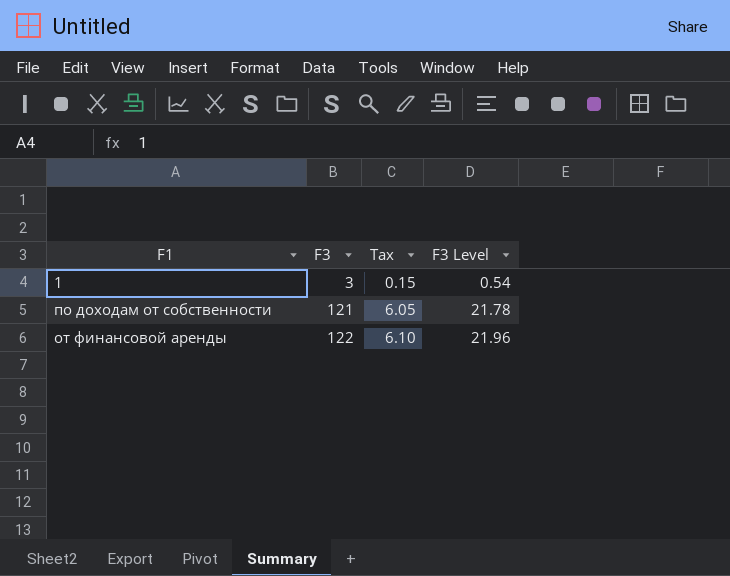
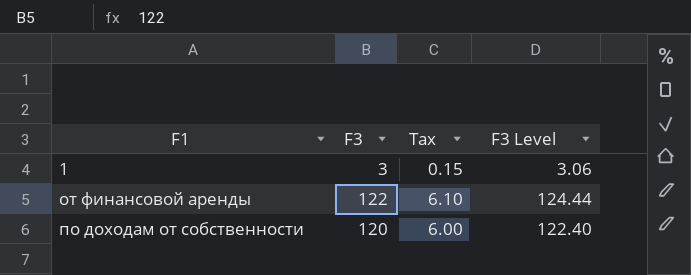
row order: F3 ascending -> F1 ascending
column F3 Level | formula: [F3] * 0.18 -> [F3] * 1.02
по доходам от собственности | F3: 121 -> 120
по доходам от собственности | Tax: 6.05 -> 6.00

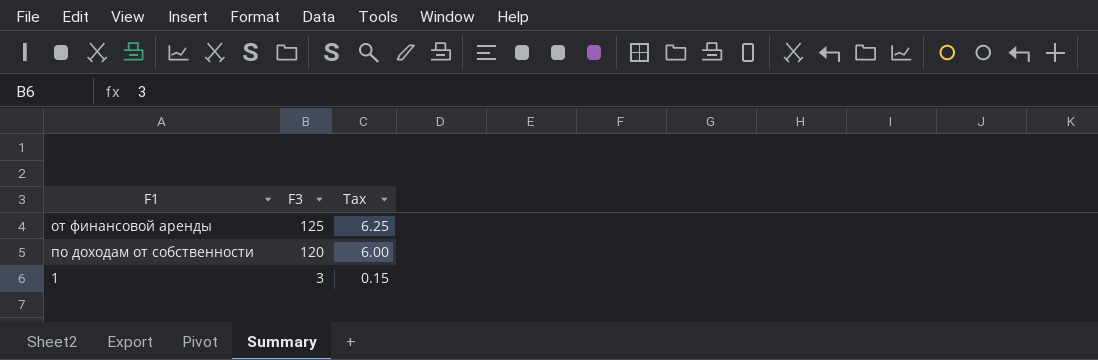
row order: F1 ascending -> F3 descending
column F3 Level | formula: [F3] * 1.02 -> none
от финансовой аренды | F3: 122 -> 125
от финансовой аренды | Tax: 6.10 -> 6.25

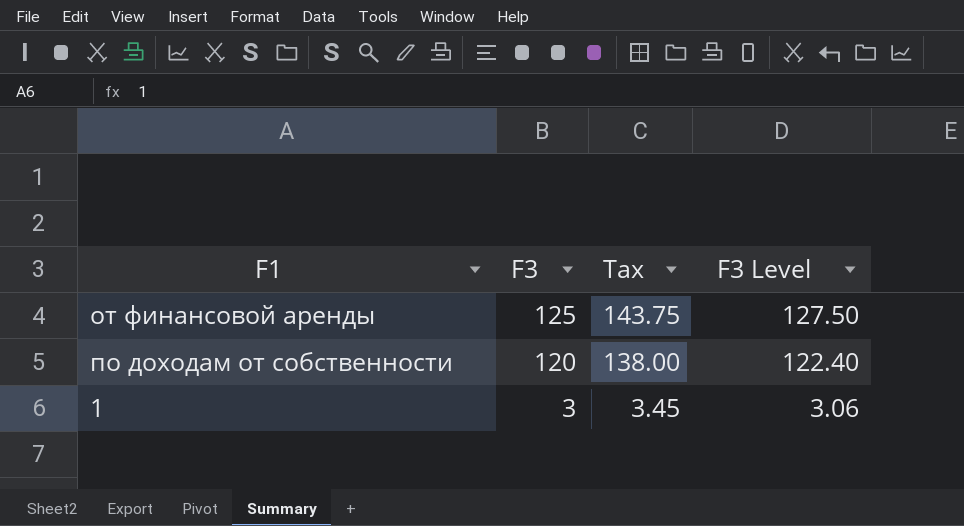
column Tax | formula: [F3] * 0.05 -> [F3] * 1.15
column F3 Level | formula: none -> [F3] * 1.02

